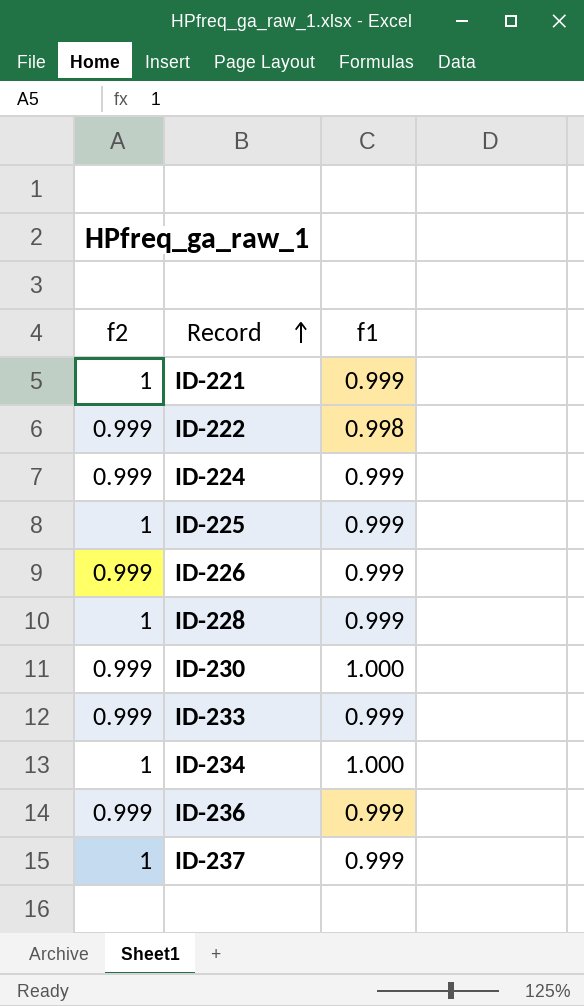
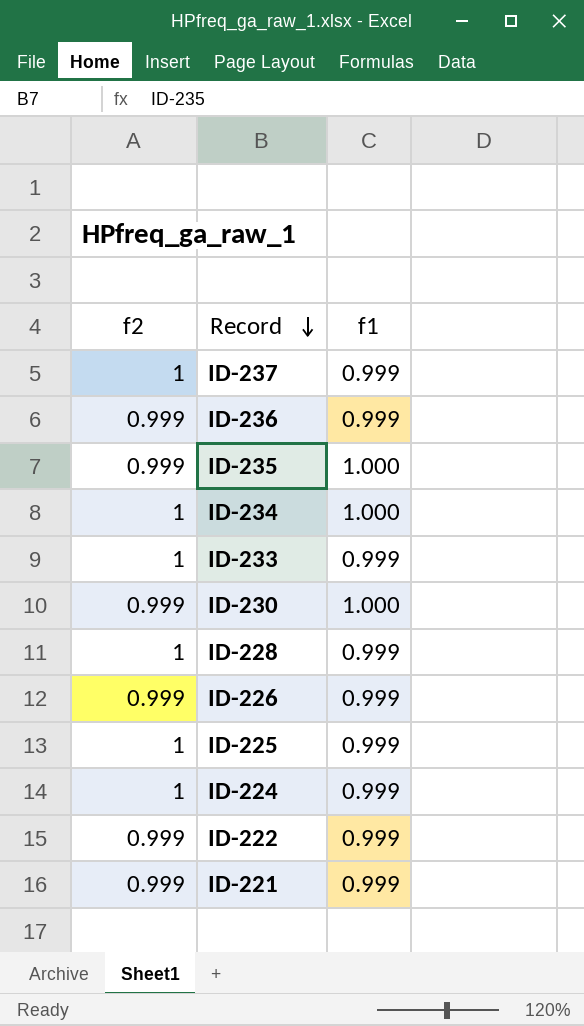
row order: Record ascending -> Record descending
row ID-235: none -> 0.999 | 1.000
ID-233 | f2: 0.999 -> 1
ID-224 | f2: 0.999 -> 1
ID-222 | f1: 0.998 -> 0.999
ID-221 | f2: 1 -> 0.999

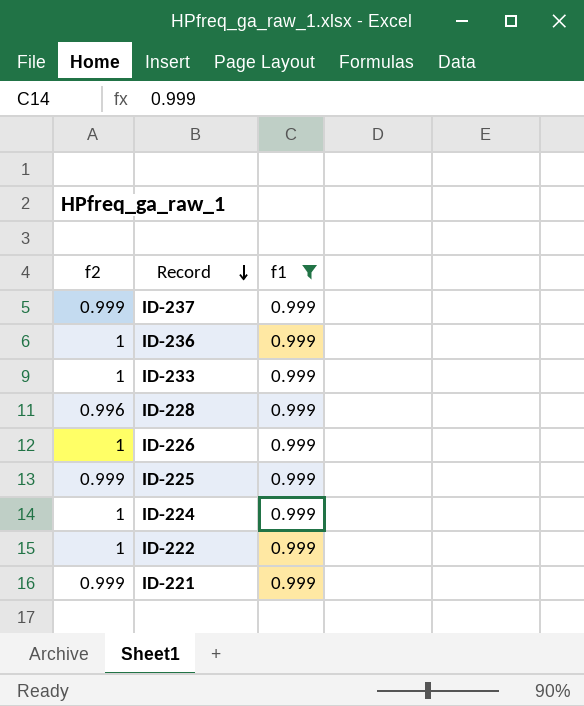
filter: none -> f1 = 0.999
ID-237 | f2: 1 -> 0.999
ID-236 | f2: 0.999 -> 1
ID-228 | f2: 1 -> 0.996
ID-226 | f2: 0.999 -> 1
ID-225 | f2: 1 -> 0.999
ID-222 | f2: 0.999 -> 1

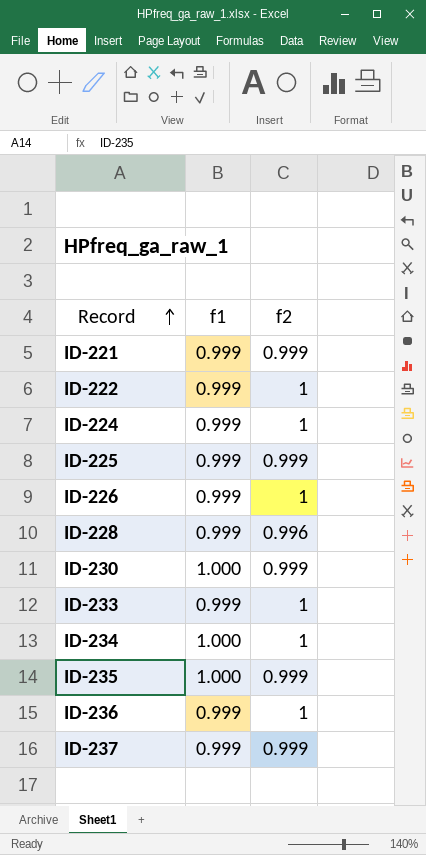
filter: f1 = 0.999 -> none
row order: Record descending -> Record ascending
column f2 | position: 1 -> 3

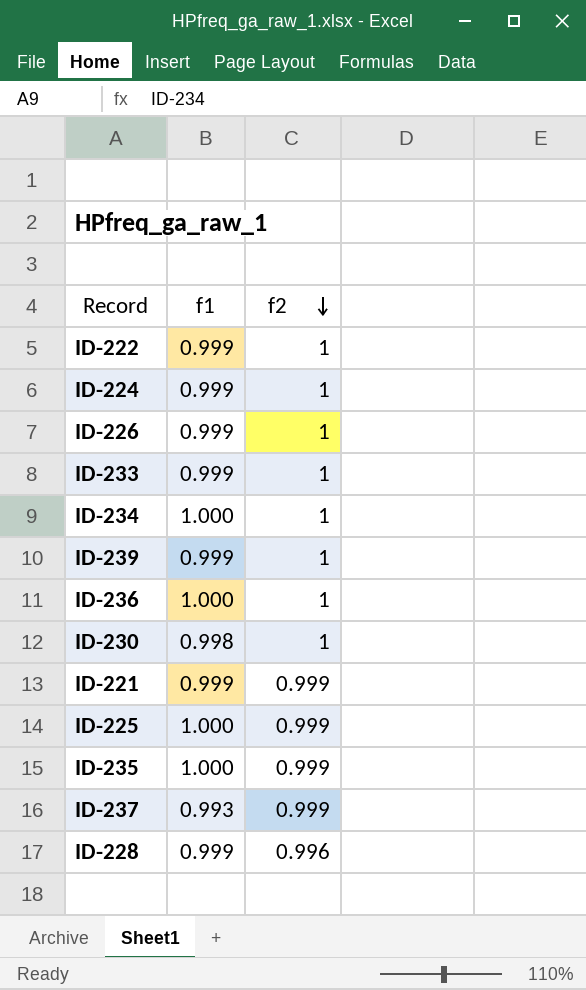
row order: Record ascending -> f2 descending
row ID-239: none -> 0.999 | 1
ID-236 | f1: 0.999 -> 1.000
ID-230 | f1: 1.000 -> 0.998
ID-230 | f2: 0.999 -> 1
ID-225 | f1: 0.999 -> 1.000
ID-237 | f1: 0.999 -> 0.993

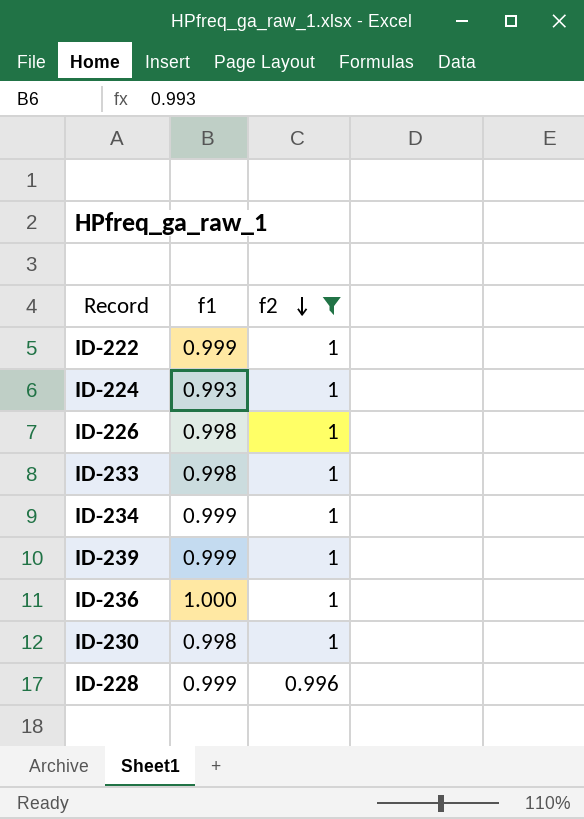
filter: none -> f2 != 0.999
ID-224 | f1: 0.999 -> 0.993
ID-226 | f1: 0.999 -> 0.998
ID-233 | f1: 0.999 -> 0.998
ID-234 | f1: 1.000 -> 0.999

